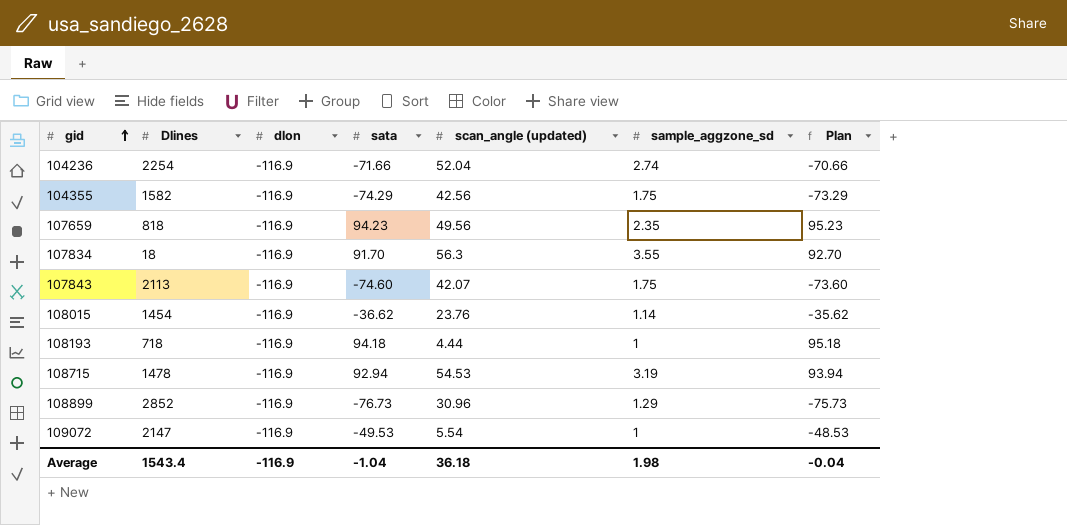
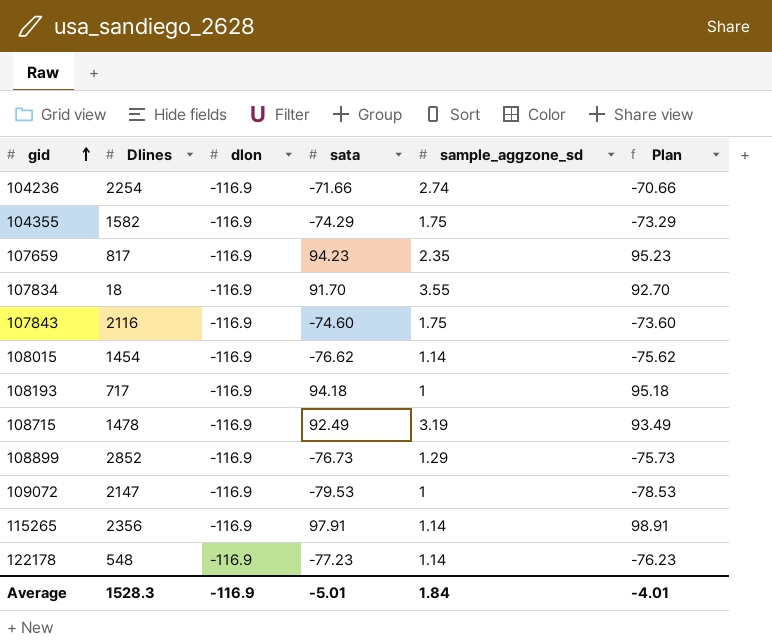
column scan_angle (updated) | position: 5 -> none
107659 | Dlines: 818 -> 817
107843 | Dlines: 2113 -> 2116
108015 | sata: -36.62 -> -76.62
108015 | Plan: -35.62 -> -75.62
108193 | Dlines: 718 -> 717
108715 | sata: 92.94 -> 92.49
108715 | Plan: 93.94 -> 93.49
109072 | sata: -49.53 -> -79.53
109072 | Plan: -48.53 -> -78.53
row 115265: none -> 2356 | -116.9 | 97.91 | 1.14 | 98.91
row 122178: none -> 548 | -116.9 | -77.23 | 1.14 | -76.23
Average | Dlines: 1543.4 -> 1528.3
Average | sata: -1.04 -> -5.01
Average | sample_aggzone_sd: 1.98 -> 1.84
Average | Plan: -0.04 -> -4.01

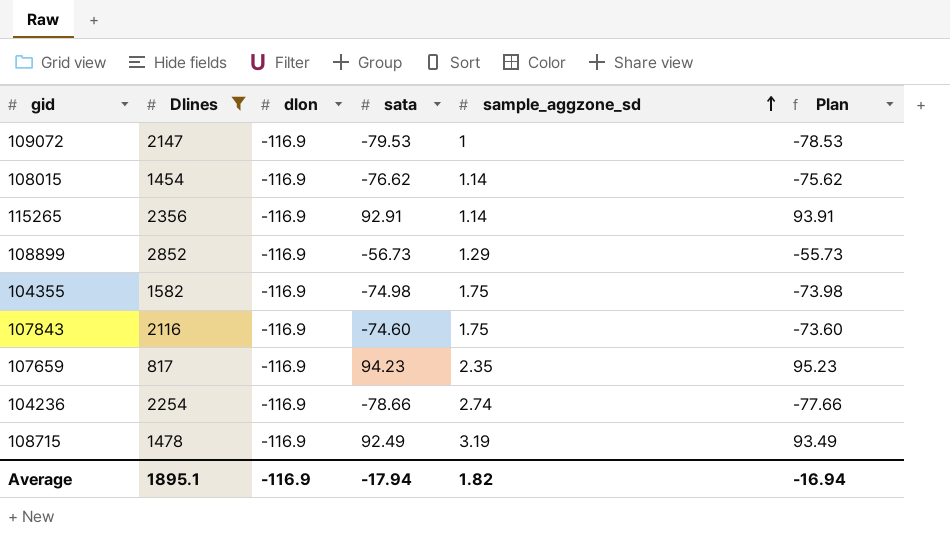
filter: none -> Dlines >= 817
row order: gid ascending -> sample_aggzone_sd ascending
115265 | sata: 97.91 -> 92.91
115265 | Plan: 98.91 -> 93.91
108899 | sata: -76.73 -> -56.73
108899 | Plan: -75.73 -> -55.73
104355 | sata: -74.29 -> -74.98
104355 | Plan: -73.29 -> -73.98
104236 | sata: -71.66 -> -78.66
104236 | Plan: -70.66 -> -77.66
Average | Dlines: 1528.3 -> 1895.1
Average | sata: -5.01 -> -17.94
Average | sample_aggzone_sd: 1.84 -> 1.82
Average | Plan: -4.01 -> -16.94

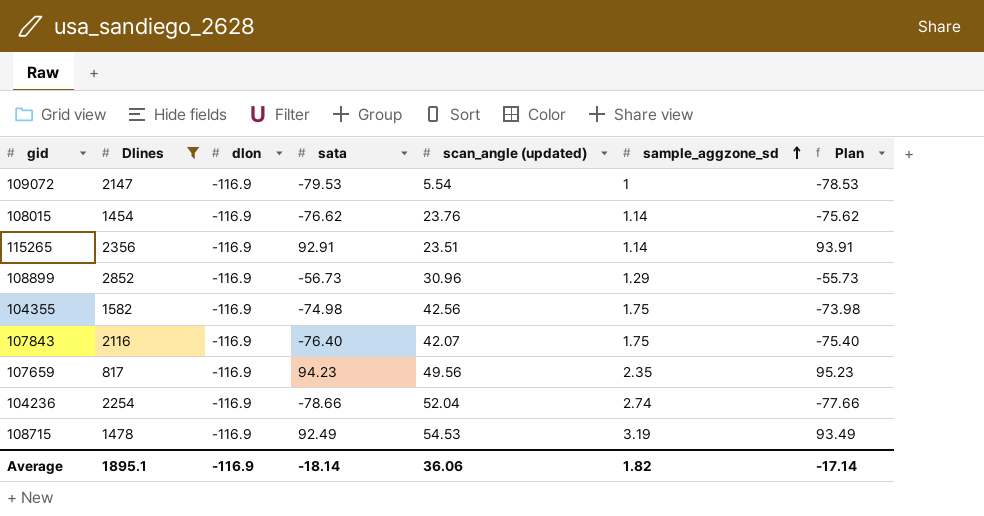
column scan_angle (updated) | position: none -> 5
107843 | sata: -74.60 -> -76.40
107843 | Plan: -73.60 -> -75.40
Average | sata: -17.94 -> -18.14
Average | Plan: -16.94 -> -17.14

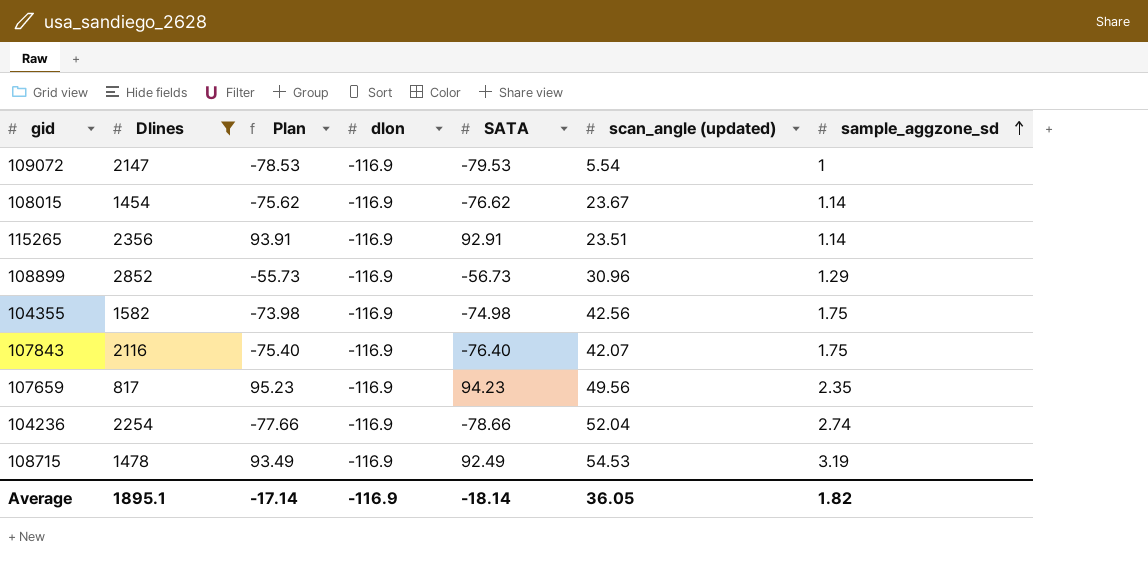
column Plan | position: 7 -> 3
column name: sata -> SATA
108015 | scan_angle (updated): 23.76 -> 23.67
Average | scan_angle (updated): 36.06 -> 36.05

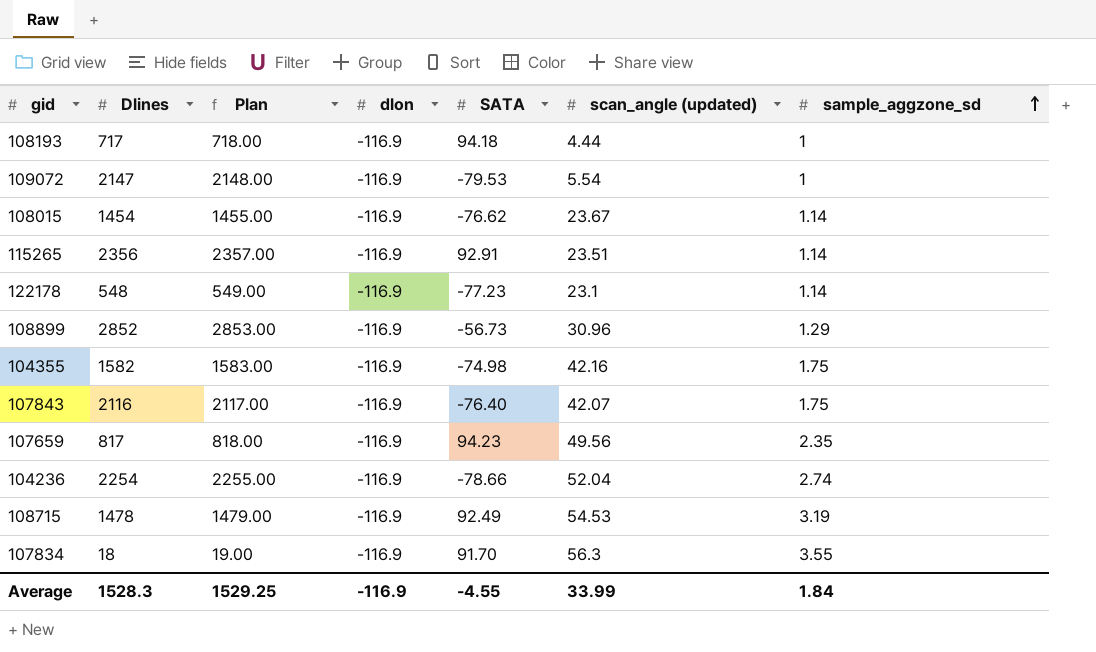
filter: Dlines >= 817 -> none
column Plan | formula: [SATA] + 1 -> [Dlines] + 1
104355 | scan_angle (updated): 42.56 -> 42.16
Average | Dlines: 1895.1 -> 1528.3
Average | Plan: -17.14 -> 1529.25
Average | SATA: -18.14 -> -4.55
Average | scan_angle (updated): 36.05 -> 33.99
Average | sample_aggzone_sd: 1.82 -> 1.84

